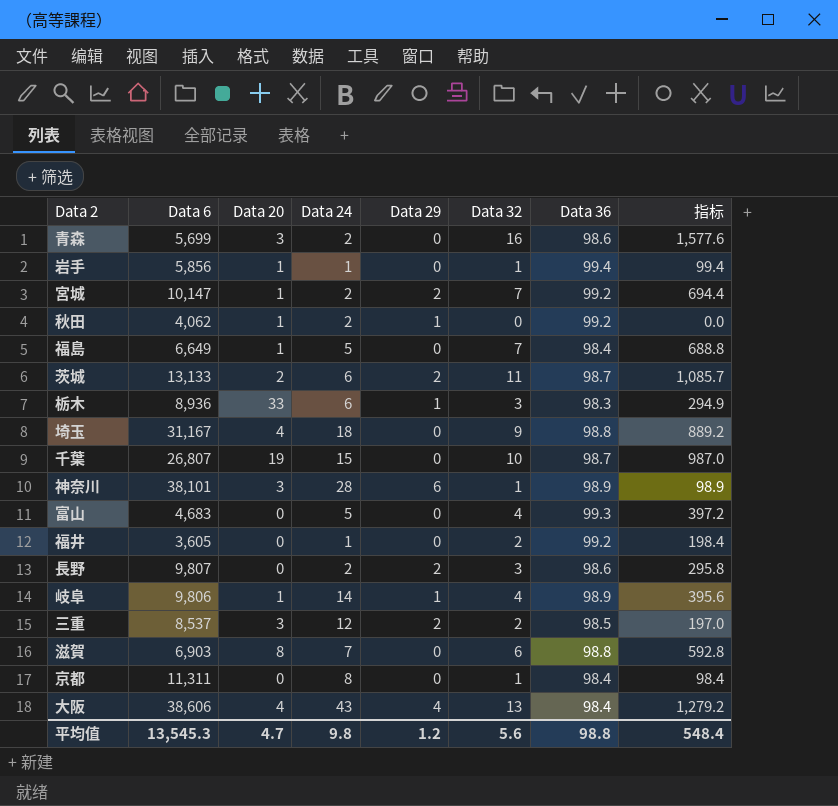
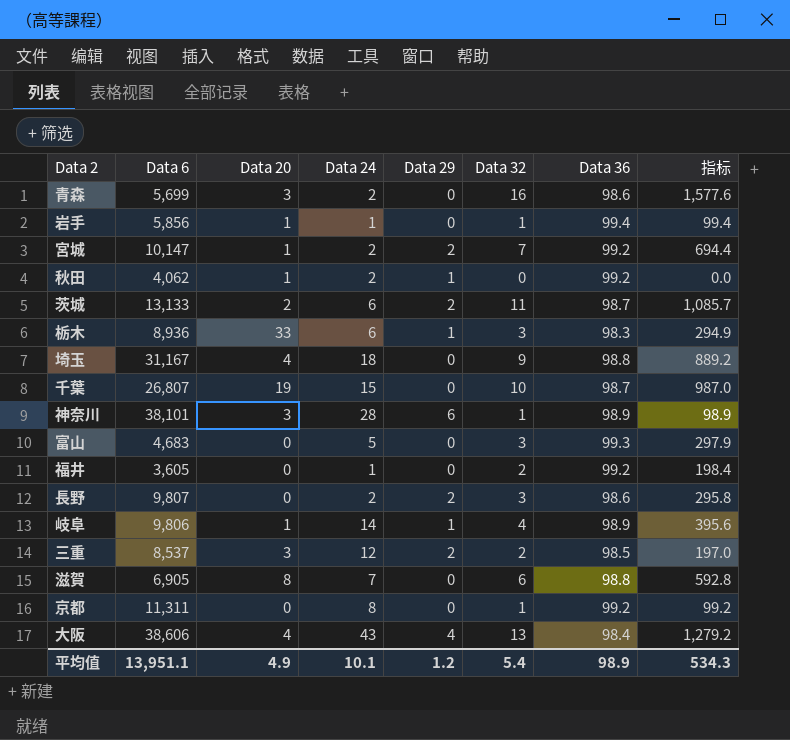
row 福島: 6,649 | 1 | 5 | 0 | 7 | 98.4 | 688.8 -> none
富山 | Data 32: 4 -> 3
富山 | 指标: 397.2 -> 297.9
滋賀 | Data 6: 6,903 -> 6,905
京都 | Data 36: 98.4 -> 99.2
京都 | 指标: 98.4 -> 99.2
平均值 | Data 6: 13,545.3 -> 13,951.1
平均值 | Data 20: 4.7 -> 4.9
平均值 | Data 24: 9.8 -> 10.1
平均值 | Data 32: 5.6 -> 5.4
平均值 | Data 36: 98.8 -> 98.9
平均值 | 指标: 548.4 -> 534.3

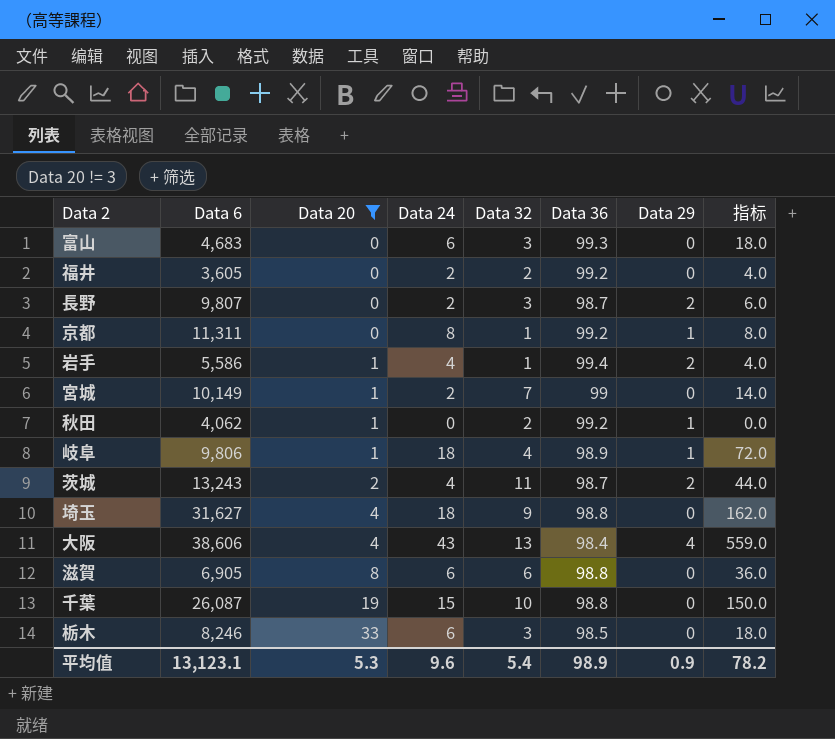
filter: none -> Data 20 != 3
row order: none -> Data 20 ascending
column Data 29 | position: 5 -> 7
column 指标 | formula: [Data 32] * [Data 36] -> [Data 24] * [Data 32]
富山 | Data 24: 5 -> 6
福井 | Data 24: 1 -> 2
長野 | Data 36: 98.6 -> 98.7
京都 | Data 29: 0 -> 1
岩手 | Data 6: 5,856 -> 5,586
岩手 | Data 24: 1 -> 4
岩手 | Data 29: 0 -> 2
宮城 | Data 6: 10,147 -> 10,149
宮城 | Data 36: 99.2 -> 99
宮城 | Data 29: 2 -> 0
秋田 | Data 24: 2 -> 0
秋田 | Data 32: 0 -> 2
岐阜 | Data 24: 14 -> 18
茨城 | Data 6: 13,133 -> 13,243
茨城 | Data 24: 6 -> 4
埼玉 | Data 6: 31,167 -> 31,627
滋賀 | Data 24: 7 -> 6
千葉 | Data 6: 26,807 -> 26,087
千葉 | Data 36: 98.7 -> 98.8
栃木 | Data 6: 8,936 -> 8,246
栃木 | Data 36: 98.3 -> 98.5
栃木 | Data 29: 1 -> 0
平均值 | Data 6: 13,951.1 -> 13,123.1
平均值 | Data 20: 4.9 -> 5.3
平均值 | Data 24: 10.1 -> 9.6
平均值 | Data 29: 1.2 -> 0.9
平均值 | 指标: 534.3 -> 78.2

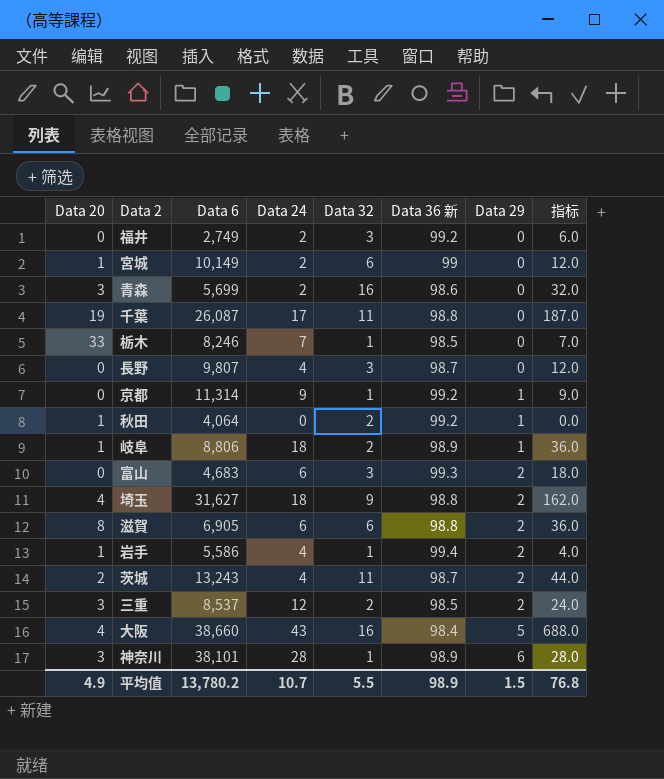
filter: Data 20 != 3 -> none
row order: Data 20 ascending -> Data 29 ascending
column Data 20 | position: 3 -> 1
column name: Data 36 -> Data 36 新
福井 | Data 6: 3,605 -> 2,749
福井 | Data 32: 2 -> 3
福井 | 指标: 4.0 -> 6.0
宮城 | Data 32: 7 -> 6
宮城 | 指标: 14.0 -> 12.0
千葉 | Data 24: 15 -> 17
千葉 | Data 32: 10 -> 11
千葉 | 指标: 150.0 -> 187.0
栃木 | Data 24: 6 -> 7
栃木 | Data 32: 3 -> 1
栃木 | 指标: 18.0 -> 7.0
長野 | Data 24: 2 -> 4
長野 | Data 29: 2 -> 0
長野 | 指标: 6.0 -> 12.0
京都 | Data 6: 11,311 -> 11,314
京都 | Data 24: 8 -> 9
京都 | 指标: 8.0 -> 9.0
秋田 | Data 6: 4,062 -> 4,064
岐阜 | Data 6: 9,806 -> 8,806
岐阜 | Data 32: 4 -> 2
岐阜 | 指标: 72.0 -> 36.0
富山 | Data 29: 0 -> 2
埼玉 | Data 29: 0 -> 2
滋賀 | Data 29: 0 -> 2
大阪 | Data 6: 38,606 -> 38,660
大阪 | Data 32: 13 -> 16
大阪 | Data 29: 4 -> 5
大阪 | 指标: 559.0 -> 688.0
平均值 | Data 20: 5.3 -> 4.9
平均值 | Data 6: 13,123.1 -> 13,780.2
平均值 | Data 24: 9.6 -> 10.7
平均值 | Data 32: 5.4 -> 5.5
平均值 | Data 29: 0.9 -> 1.5
平均值 | 指标: 78.2 -> 76.8

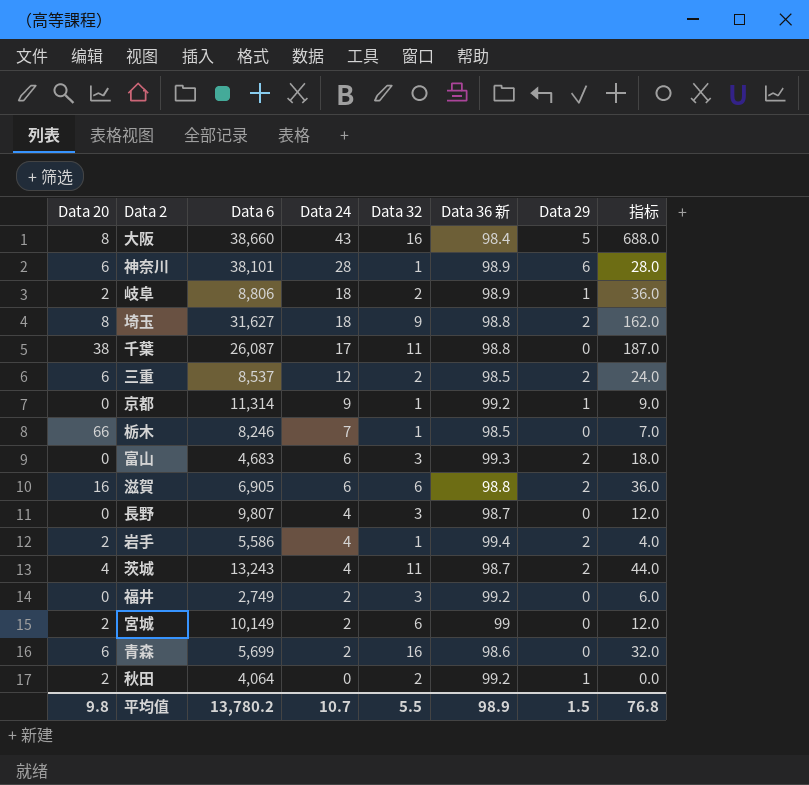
row order: Data 29 ascending -> Data 24 descending
大阪 | Data 20: 4 -> 8
神奈川 | Data 20: 3 -> 6
岐阜 | Data 20: 1 -> 2
埼玉 | Data 20: 4 -> 8
千葉 | Data 20: 19 -> 38
三重 | Data 20: 3 -> 6
栃木 | Data 20: 33 -> 66
滋賀 | Data 20: 8 -> 16
岩手 | Data 20: 1 -> 2
茨城 | Data 20: 2 -> 4
宮城 | Data 20: 1 -> 2
青森 | Data 20: 3 -> 6
秋田 | Data 20: 1 -> 2
平均值 | Data 20: 4.9 -> 9.8

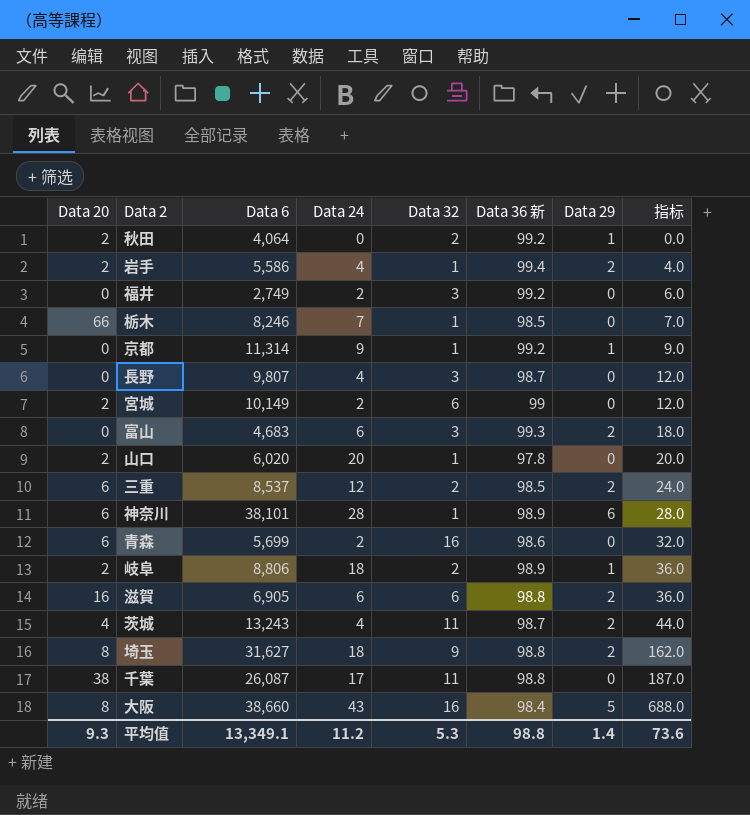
row order: Data 24 descending -> 指标 ascending
row 山口: none -> 2 | 6,020 | 20 | 1 | 97.8 | 0 | 20.0
平均值 | Data 20: 9.8 -> 9.3
平均值 | Data 6: 13,780.2 -> 13,349.1
平均值 | Data 24: 10.7 -> 11.2
平均值 | Data 32: 5.5 -> 5.3
平均值 | Data 36 新: 98.9 -> 98.8
平均值 | Data 29: 1.5 -> 1.4
平均值 | 指标: 76.8 -> 73.6

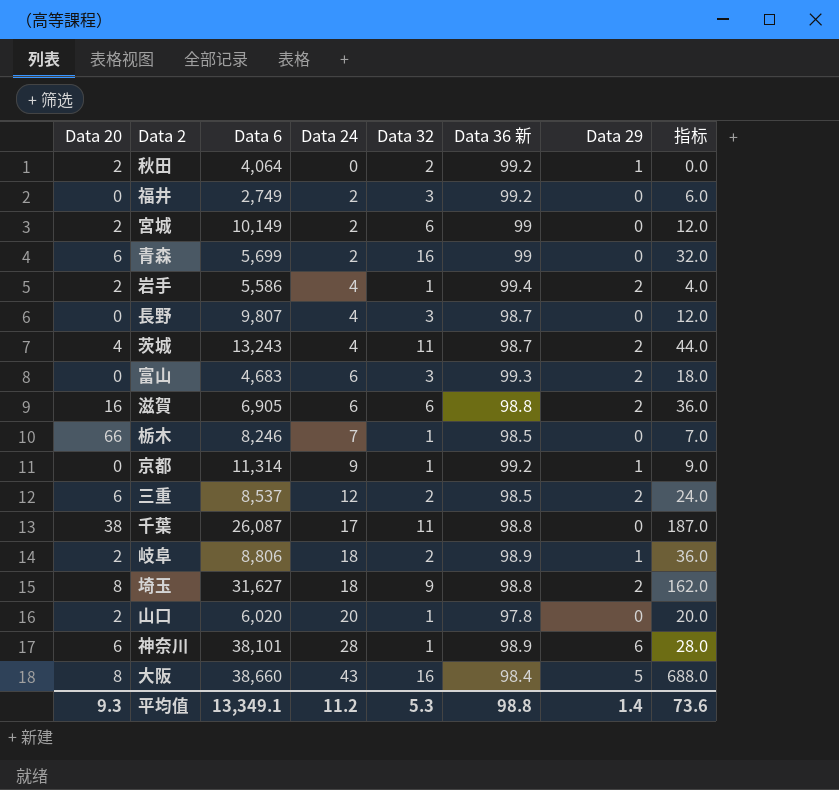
row order: 指标 ascending -> Data 24 ascending
青森 | Data 36 新: 98.6 -> 99

